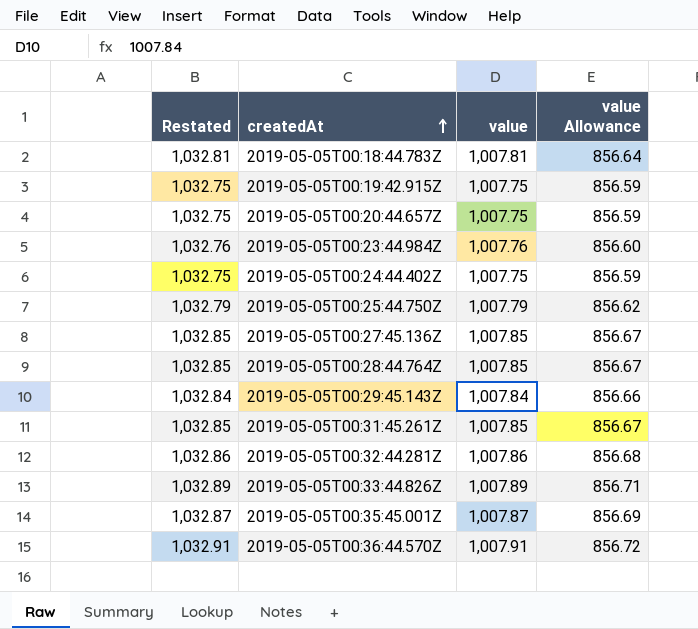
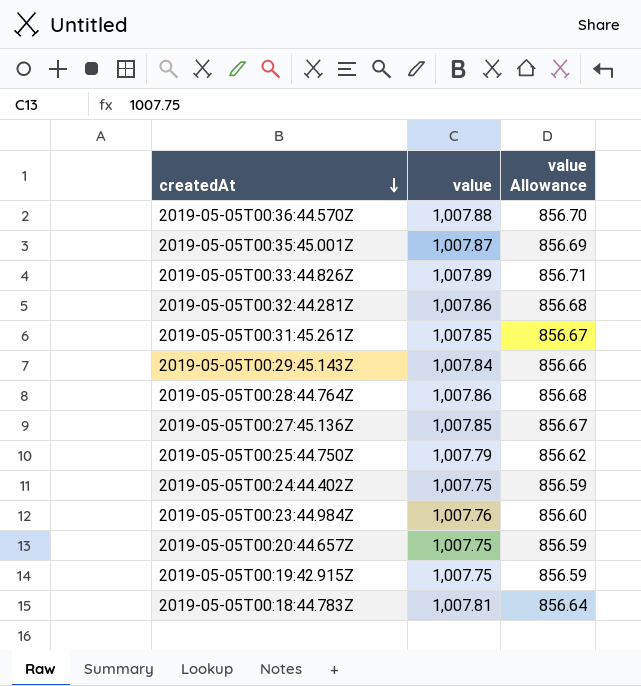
row order: createdAt ascending -> createdAt descending
column Restated | formula: [value] + 25 -> none
2019-05-05T00:36:44.570Z | value: 1,007.91 -> 1,007.88
2019-05-05T00:36:44.570Z | value Allowance: 856.72 -> 856.70
2019-05-05T00:28:44.764Z | value: 1,007.85 -> 1,007.86
2019-05-05T00:28:44.764Z | value Allowance: 856.67 -> 856.68

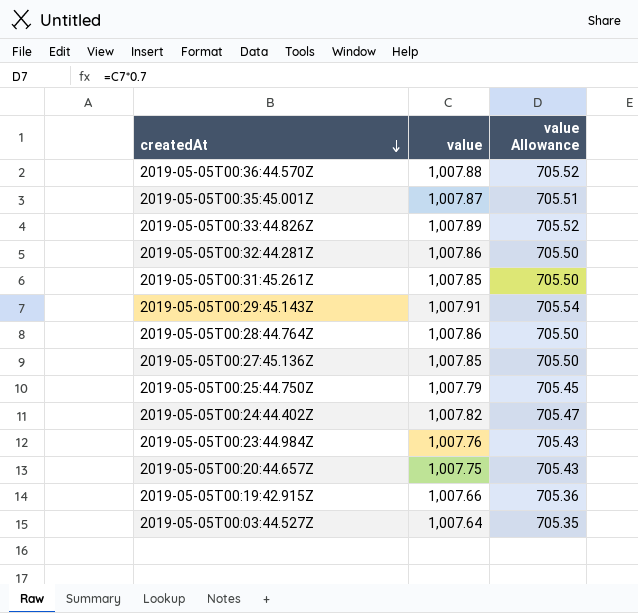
column value Allowance | formula: [value] * 0.85 -> [value] * 0.7
row 2019-05-05T00:18:44.783Z: 1,007.81 | 856.64 -> none
2019-05-05T00:29:45.143Z | value: 1,007.84 -> 1,007.91
2019-05-05T00:24:44.402Z | value: 1,007.75 -> 1,007.82
2019-05-05T00:19:42.915Z | value: 1,007.75 -> 1,007.66
row 2019-05-05T00:03:44.527Z: none -> 1,007.64 | 705.35

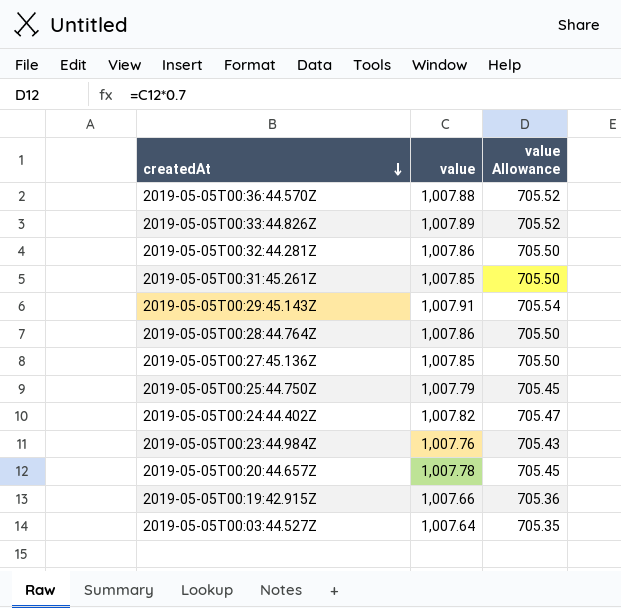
row 2019-05-05T00:35:45.001Z: 1,007.87 | 705.51 -> none
2019-05-05T00:20:44.657Z | value: 1,007.75 -> 1,007.78
2019-05-05T00:20:44.657Z | value Allowance: 705.43 -> 705.45

